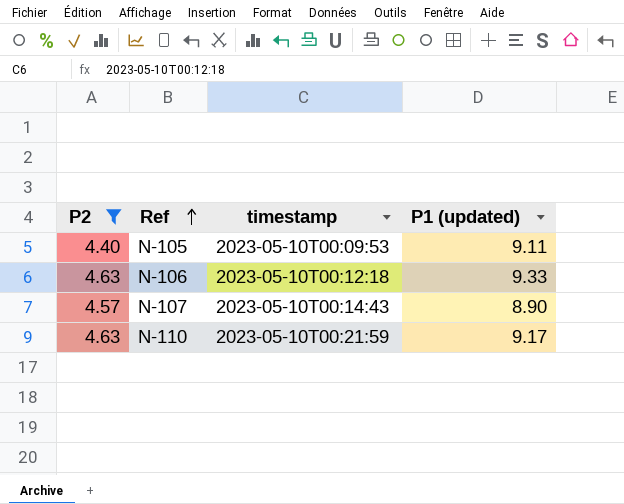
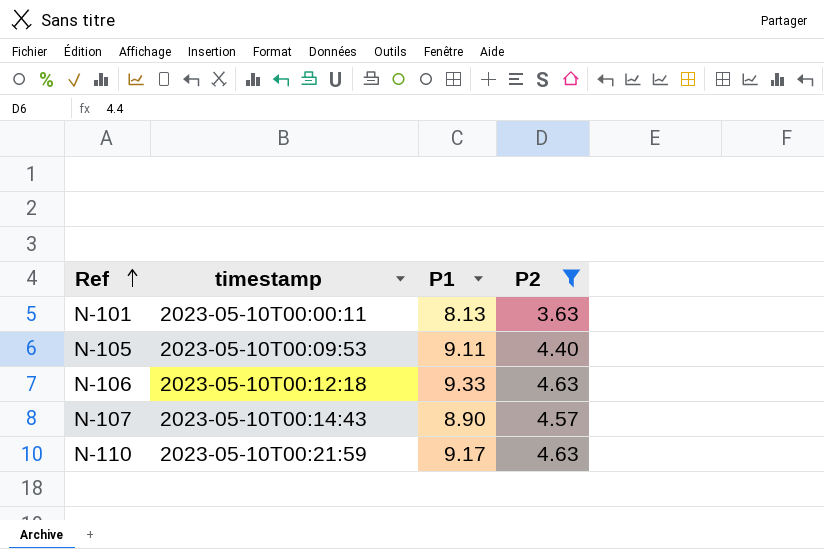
column name: P1 (updated) -> P1
column P2 | position: 1 -> 4
row N-101: none -> 2023-05-10T00:00:11 | 8.13 | 3.63

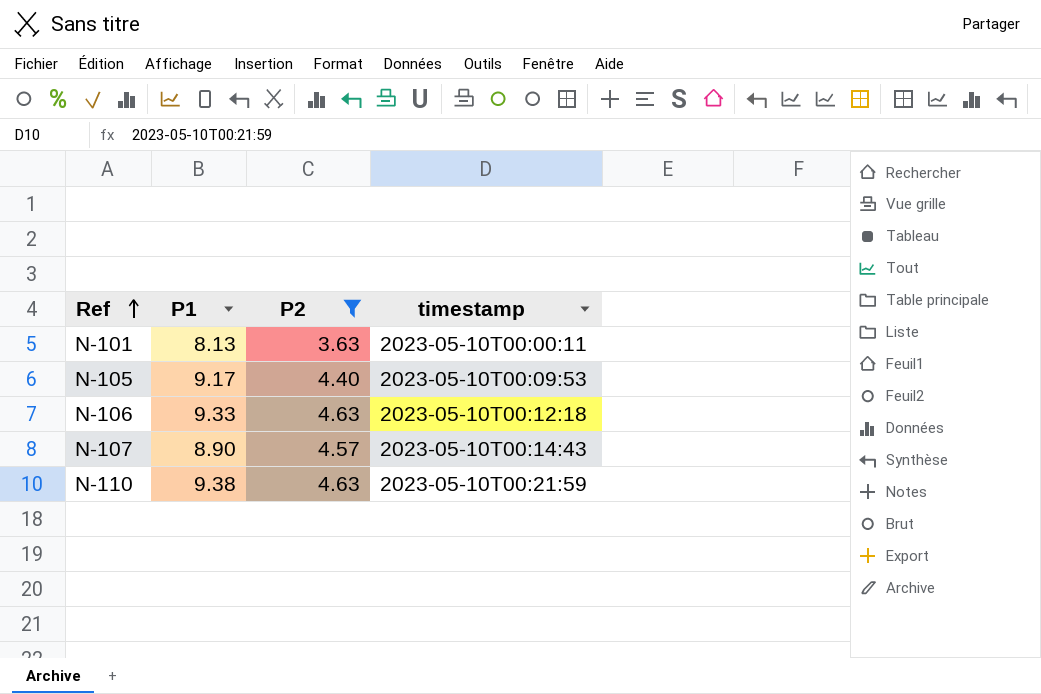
column timestamp | position: 2 -> 4
N-105 | P1: 9.11 -> 9.17
N-110 | P1: 9.17 -> 9.38

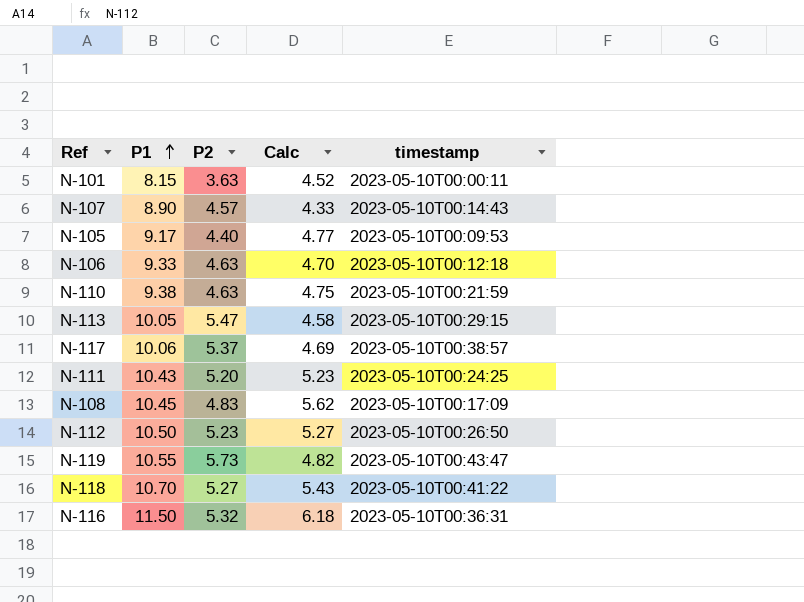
filter: P2 <= 4.63 -> none
row order: Ref ascending -> P1 ascending
column Calc | formula: none -> [P1] - [P2]
N-101 | P1: 8.13 -> 8.15

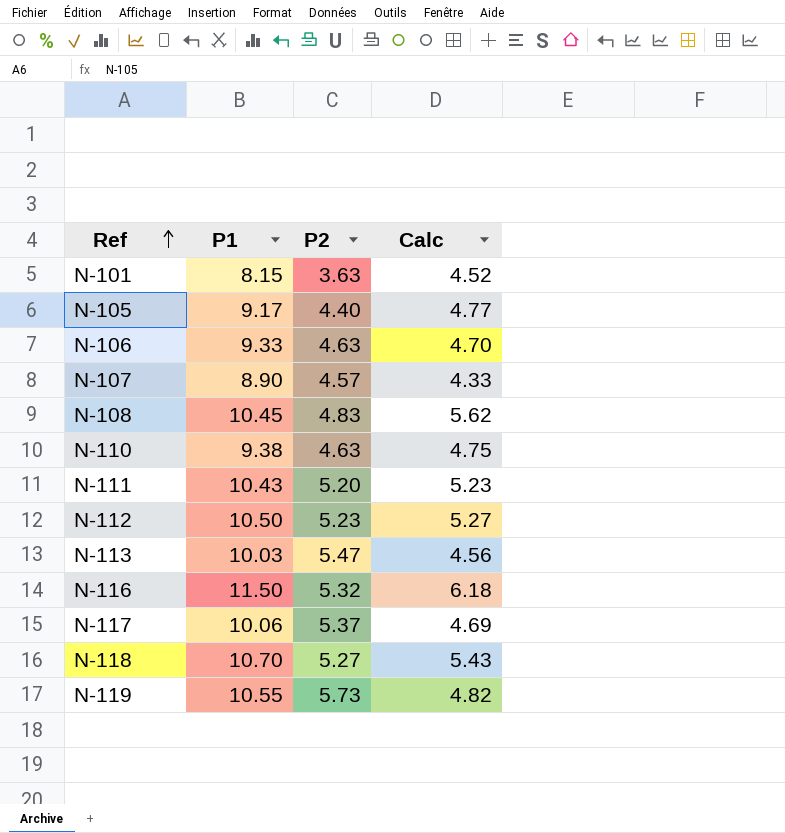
row order: P1 ascending -> Ref ascending
column timestamp | position: 5 -> none
N-113 | P1: 10.05 -> 10.03
N-113 | Calc: 4.58 -> 4.56

